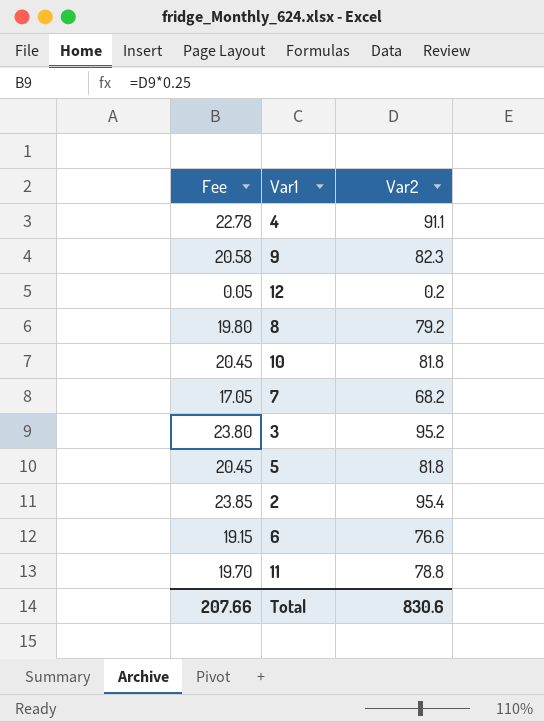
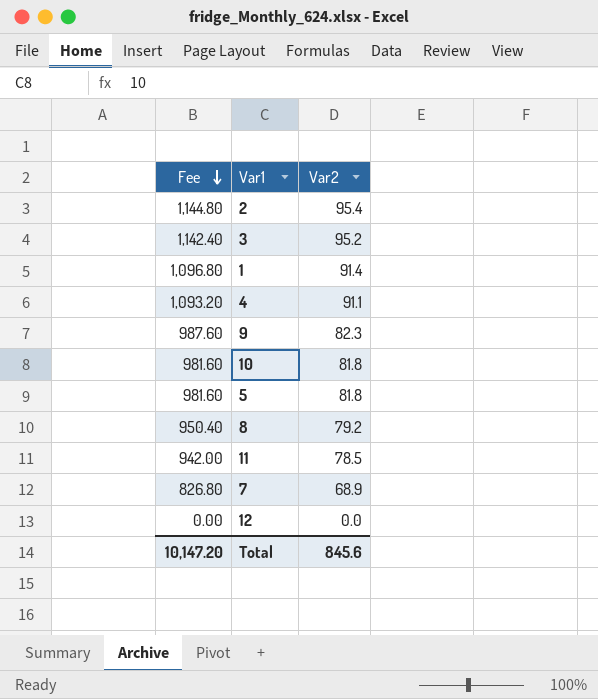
row order: none -> Fee descending
column Fee | formula: [Var2] * 0.25 -> [Var2] * 12
row 6: 19.15 | 76.6 -> none
row 1: none -> 1,096.80 | 91.4
11 | Var2: 78.8 -> 78.5
7 | Var2: 68.2 -> 68.9
12 | Var2: 0.2 -> 0.0
Total | Fee: 207.66 -> 10,147.20
Total | Var2: 830.6 -> 845.6

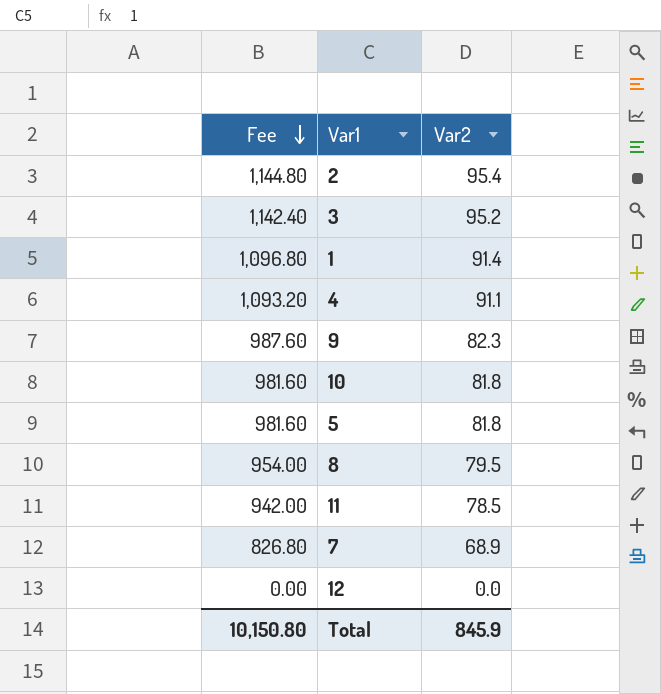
8 | Fee: 950.40 -> 954.00
8 | Var2: 79.2 -> 79.5
Total | Fee: 10,147.20 -> 10,150.80
Total | Var2: 845.6 -> 845.9

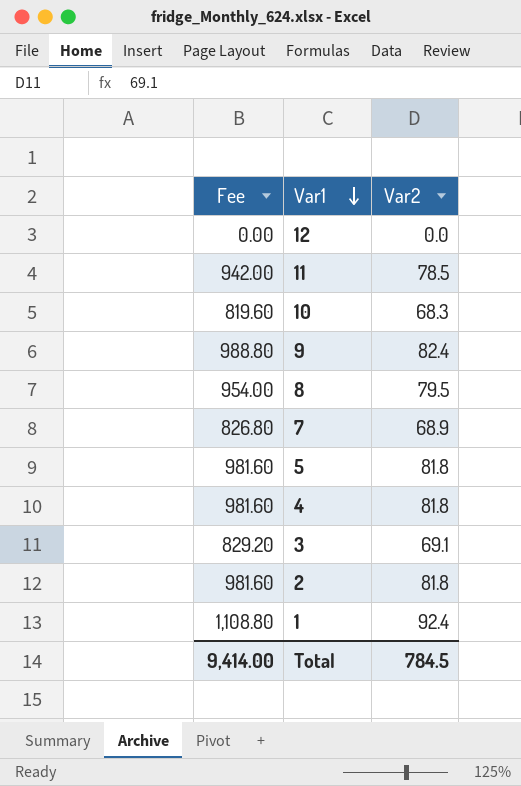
row order: Fee descending -> Var1 descending
10 | Fee: 981.60 -> 819.60
10 | Var2: 81.8 -> 68.3
9 | Fee: 987.60 -> 988.80
9 | Var2: 82.3 -> 82.4
4 | Fee: 1,093.20 -> 981.60
4 | Var2: 91.1 -> 81.8
3 | Fee: 1,142.40 -> 829.20
3 | Var2: 95.2 -> 69.1
2 | Fee: 1,144.80 -> 981.60
2 | Var2: 95.4 -> 81.8
1 | Fee: 1,096.80 -> 1,108.80
1 | Var2: 91.4 -> 92.4
Total | Fee: 10,150.80 -> 9,414.00
Total | Var2: 845.9 -> 784.5

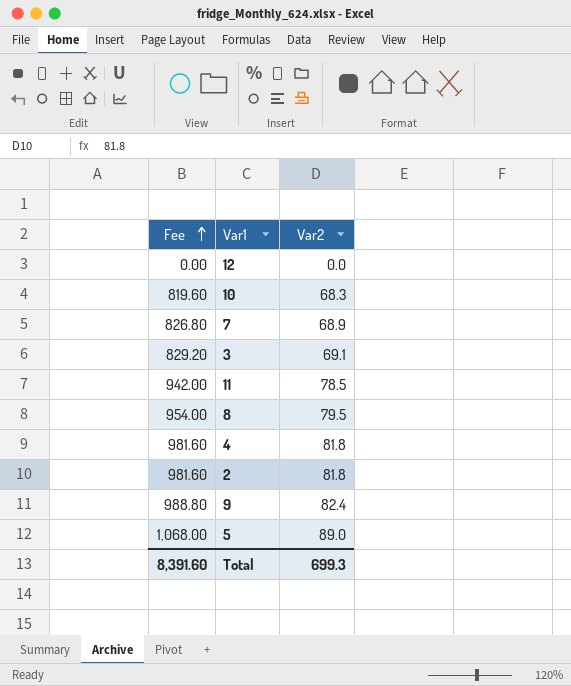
row order: Var1 descending -> Fee ascending
row 1: 1,108.80 | 92.4 -> none
5 | Fee: 981.60 -> 1,068.00
5 | Var2: 81.8 -> 89.0
Total | Fee: 9,414.00 -> 8,391.60
Total | Var2: 784.5 -> 699.3

